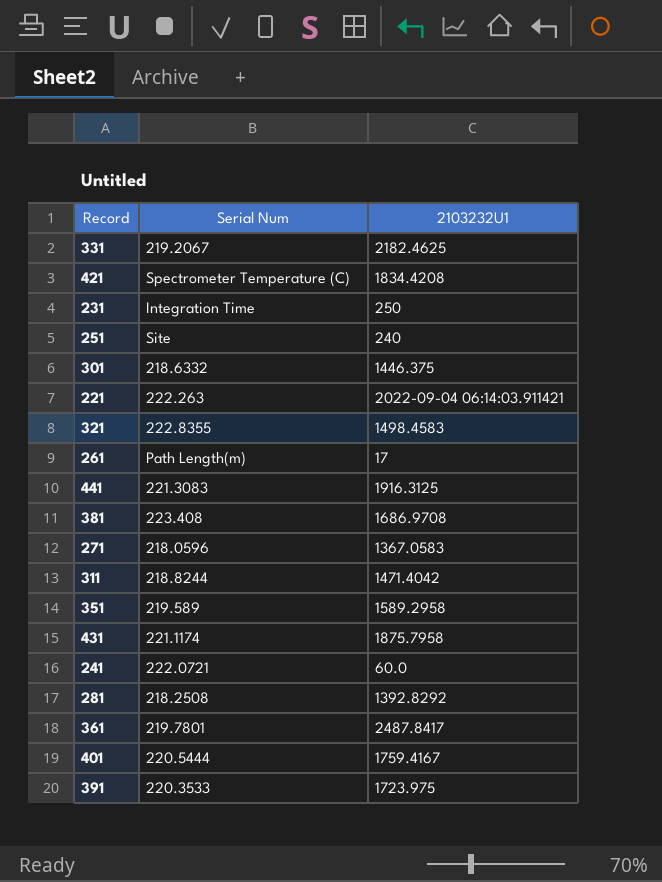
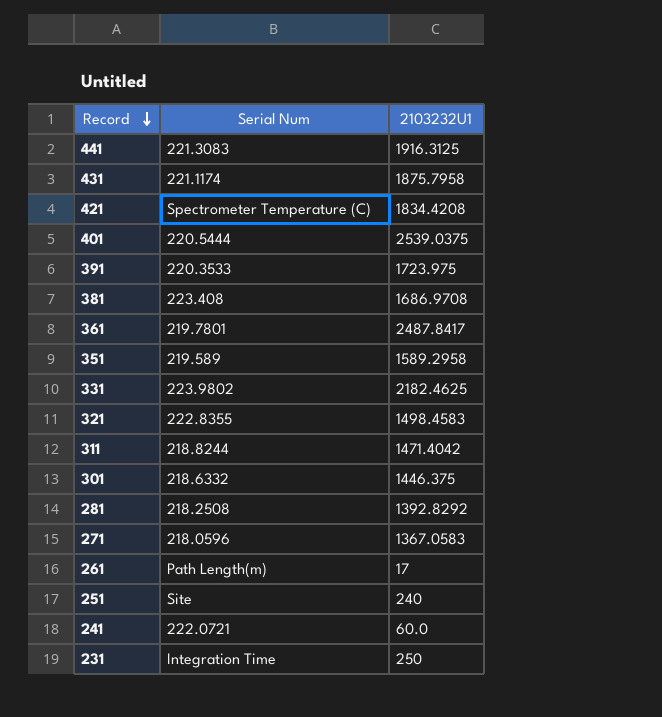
row order: none -> Record descending
row 221: 222.263 | 2022-09-04 06:14:03.911421 -> none
401 | 2103232U1: 1759.4167 -> 2539.0375
331 | Serial Num: 219.2067 -> 223.9802

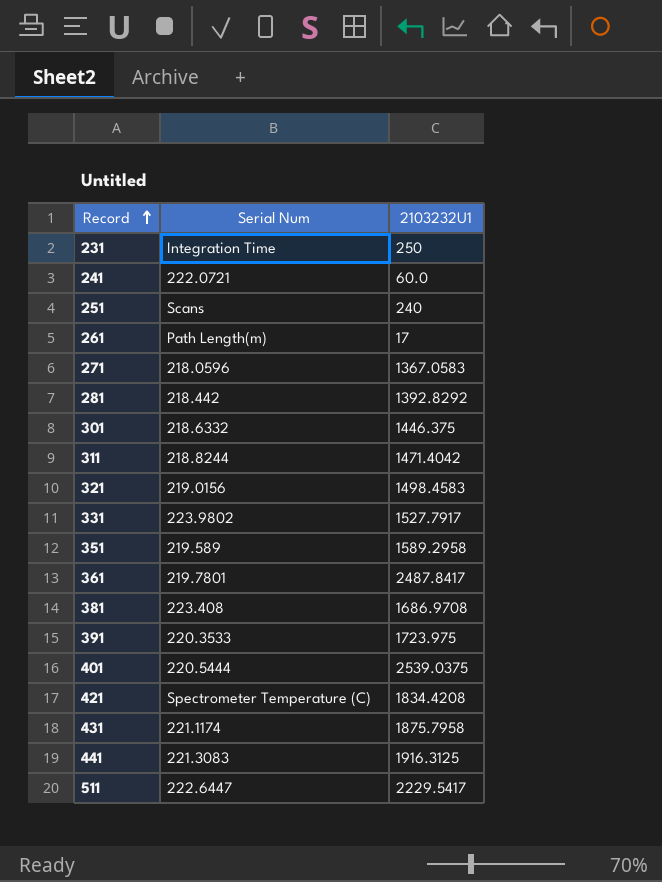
row order: Record descending -> Record ascending
251 | Serial Num: Site -> Scans
281 | Serial Num: 218.2508 -> 218.442
321 | Serial Num: 222.8355 -> 219.0156
331 | 2103232U1: 2182.4625 -> 1527.7917
row 511: none -> 222.6447 | 2229.5417

